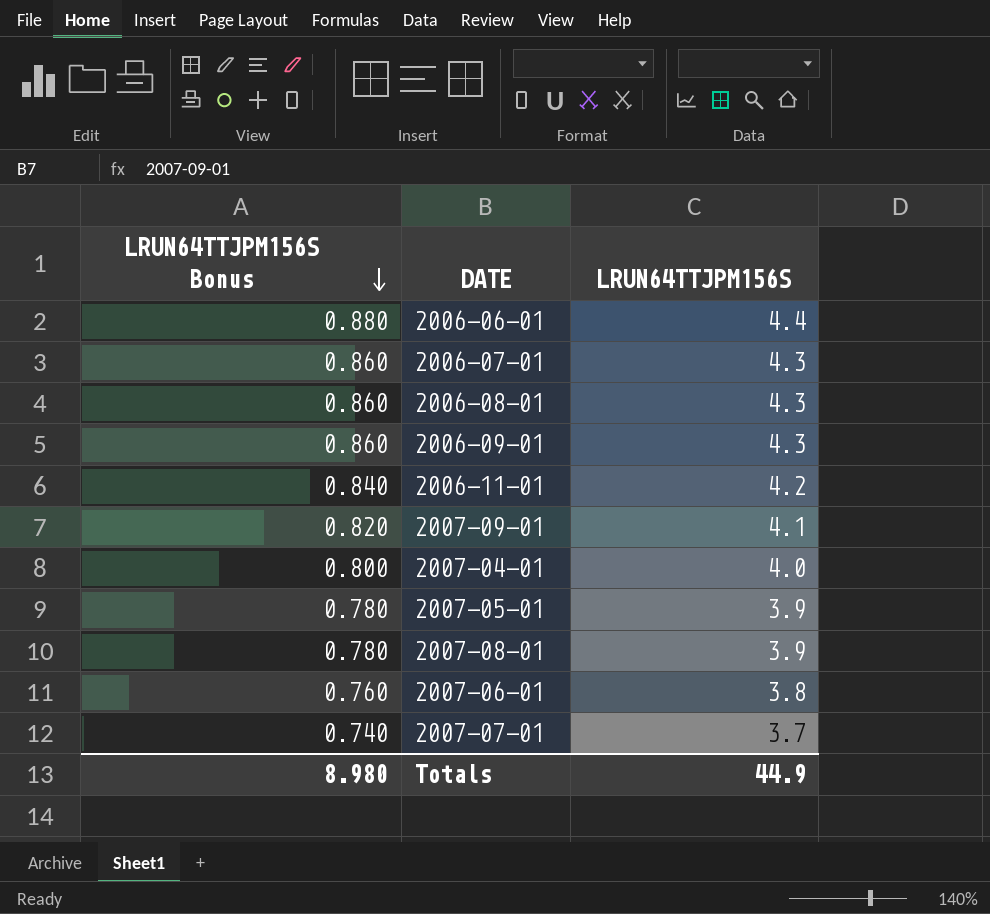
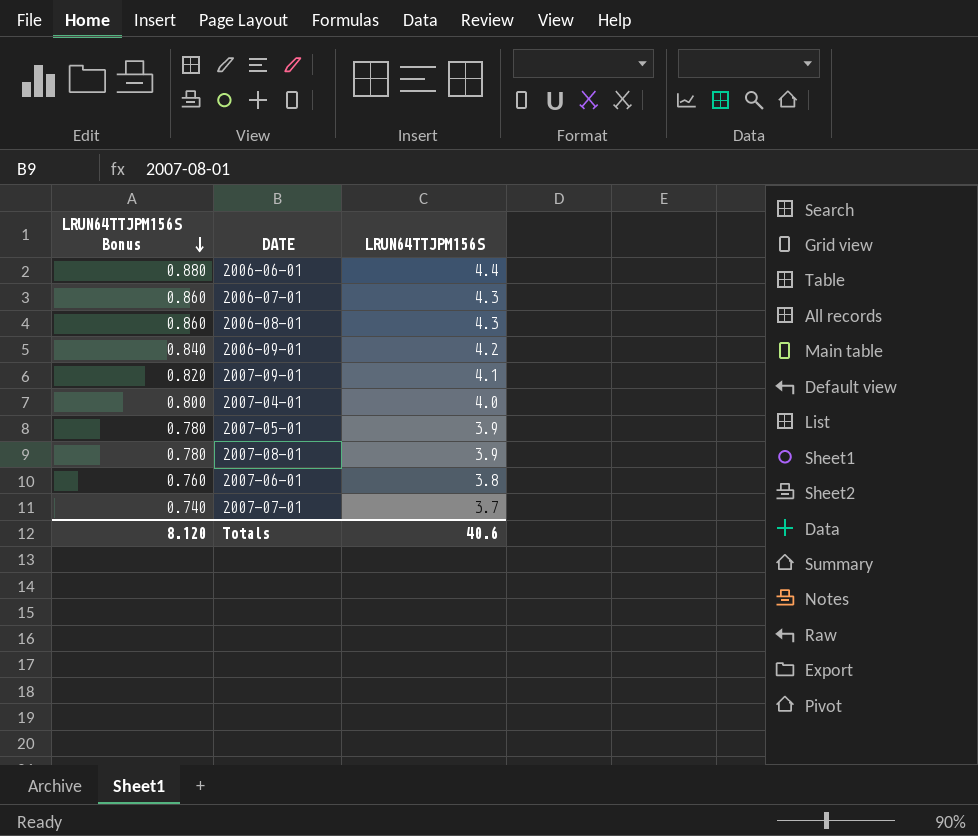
row 2006-11-01: 0.840 | 4.2 -> none
2006-09-01 | LRUN64TTJPM156S Bonus: 0.860 -> 0.840
2006-09-01 | LRUN64TTJPM156S: 4.3 -> 4.2
Totals | LRUN64TTJPM156S Bonus: 8.980 -> 8.120
Totals | LRUN64TTJPM156S: 44.9 -> 40.6

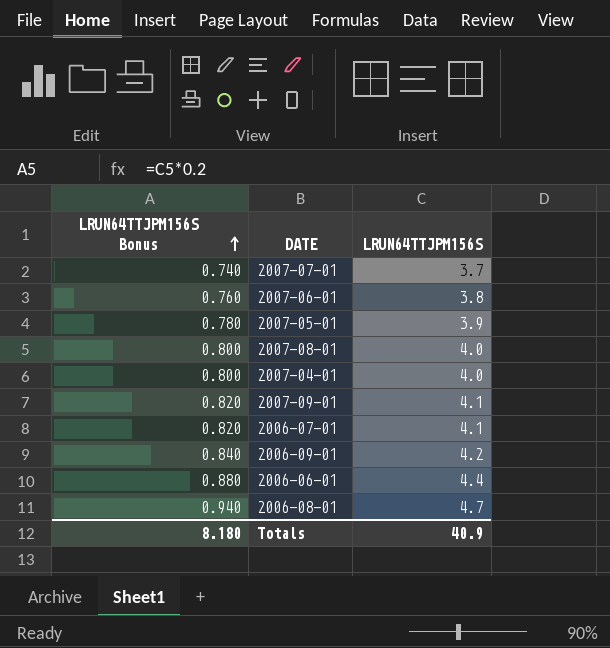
row order: LRUN64TTJPM156S Bonus descending -> LRUN64TTJPM156S Bonus ascending
2007-08-01 | LRUN64TTJPM156S Bonus: 0.780 -> 0.800
2007-08-01 | LRUN64TTJPM156S: 3.9 -> 4.0
2006-07-01 | LRUN64TTJPM156S Bonus: 0.860 -> 0.820
2006-07-01 | LRUN64TTJPM156S: 4.3 -> 4.1
2006-08-01 | LRUN64TTJPM156S Bonus: 0.860 -> 0.940
2006-08-01 | LRUN64TTJPM156S: 4.3 -> 4.7
Totals | LRUN64TTJPM156S Bonus: 8.120 -> 8.180
Totals | LRUN64TTJPM156S: 40.6 -> 40.9

